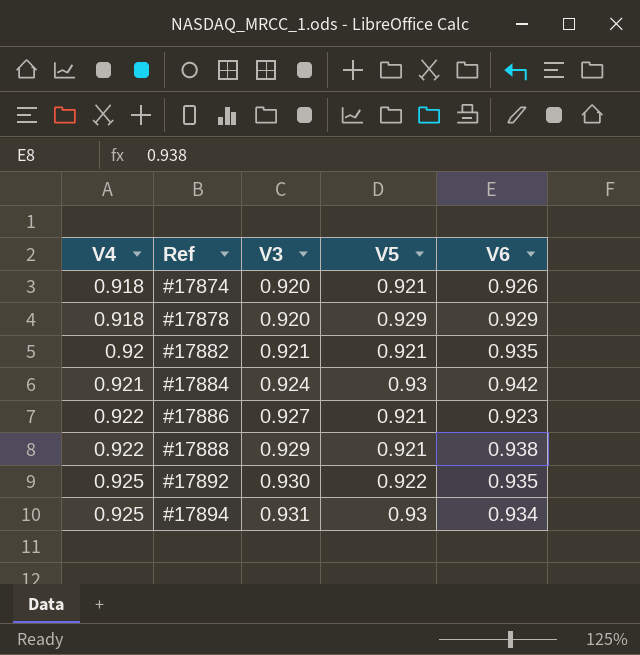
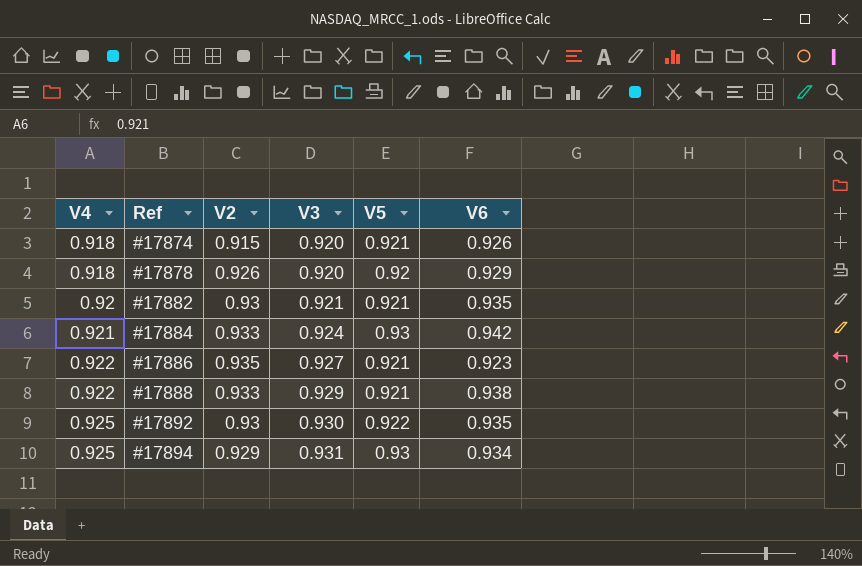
column V2 | position: none -> 3
#17878 | V5: 0.929 -> 0.92

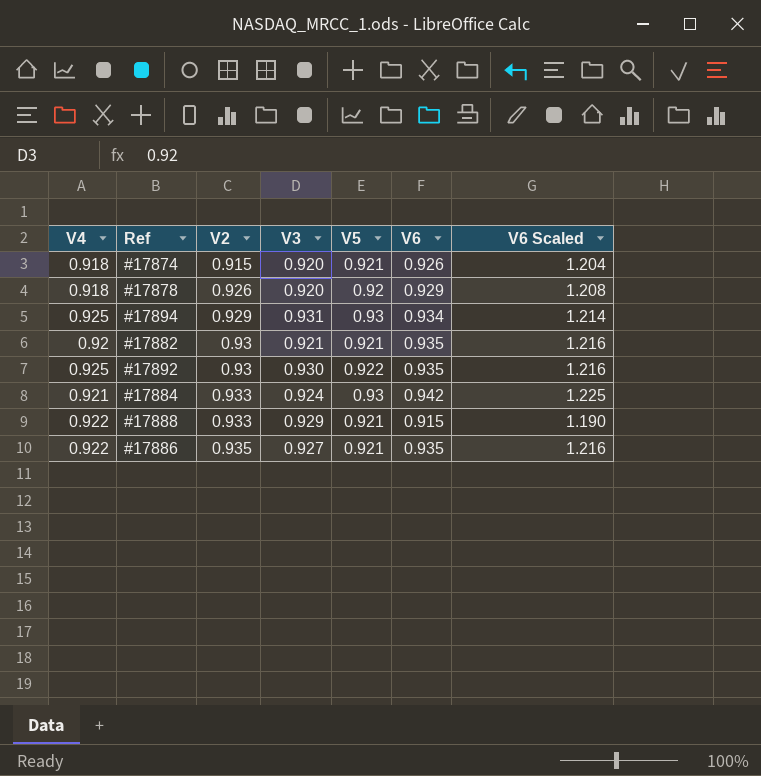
row order: V4 ascending -> V2 ascending
column V6 Scaled | formula: none -> [V6] * 1.3
#17888 | V6: 0.938 -> 0.915
#17886 | V6: 0.923 -> 0.935

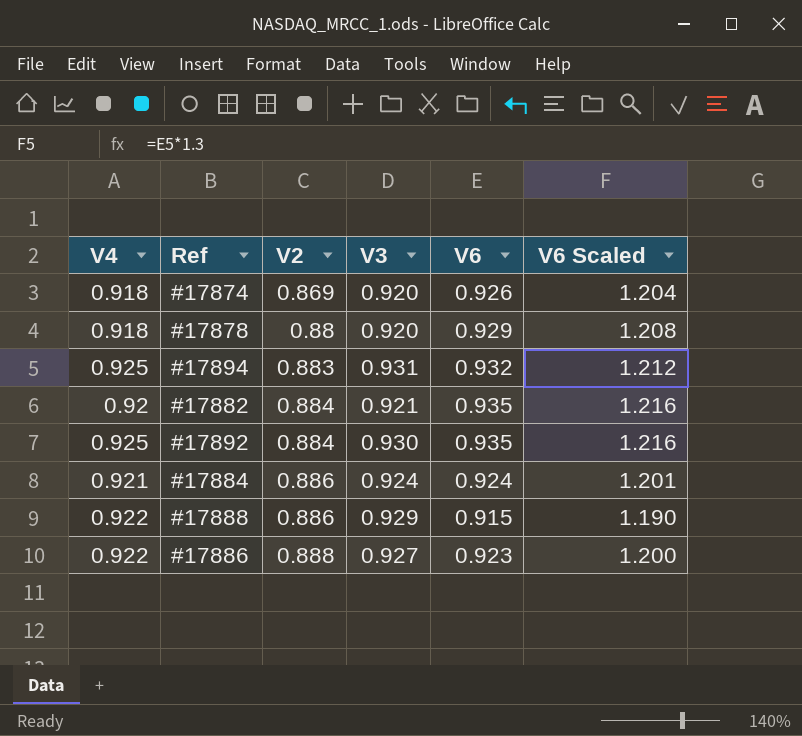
column V5 | position: 5 -> none
#17874 | V2: 0.915 -> 0.869
#17878 | V2: 0.926 -> 0.88
#17894 | V2: 0.929 -> 0.883
#17894 | V6: 0.934 -> 0.932
#17894 | V6 Scaled: 1.214 -> 1.212
#17882 | V2: 0.93 -> 0.884
#17892 | V2: 0.93 -> 0.884
#17884 | V2: 0.933 -> 0.886
#17884 | V6: 0.942 -> 0.924
#17884 | V6 Scaled: 1.225 -> 1.201
#17888 | V2: 0.933 -> 0.886
#17886 | V2: 0.935 -> 0.888
#17886 | V6: 0.935 -> 0.923
#17886 | V6 Scaled: 1.216 -> 1.200

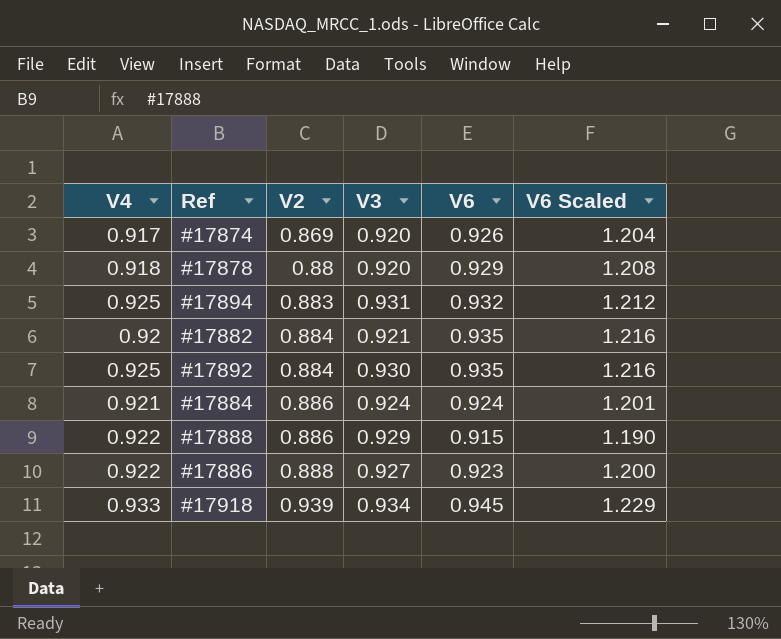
#17874 | V4: 0.918 -> 0.917
row #17918: none -> 0.933 | 0.939 | 0.934 | 0.945 | 1.229

